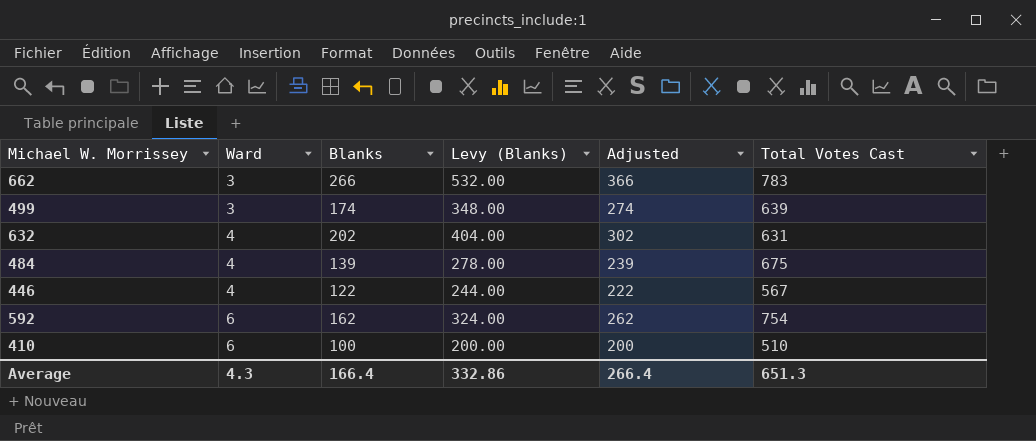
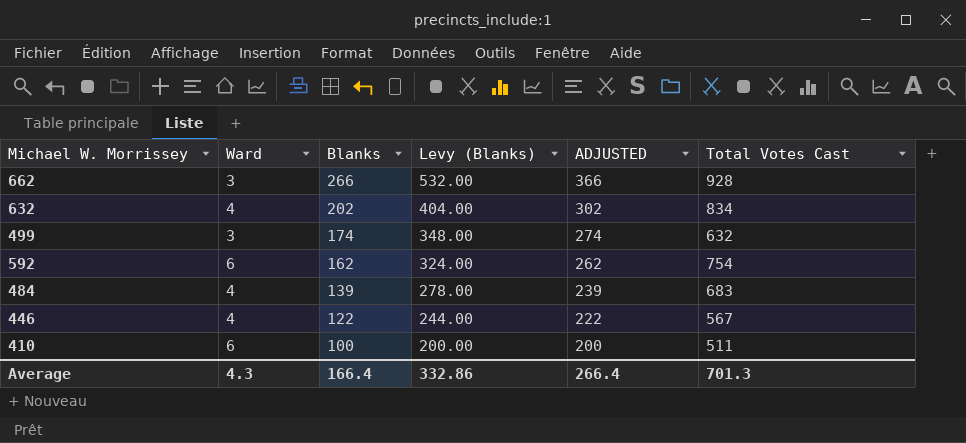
row order: Ward ascending -> Blanks descending
column name: Adjusted -> ADJUSTED
662 | Total Votes Cast: 783 -> 928
632 | Total Votes Cast: 631 -> 834
499 | Total Votes Cast: 639 -> 632
484 | Total Votes Cast: 675 -> 683
410 | Total Votes Cast: 510 -> 511
Average | Total Votes Cast: 651.3 -> 701.3

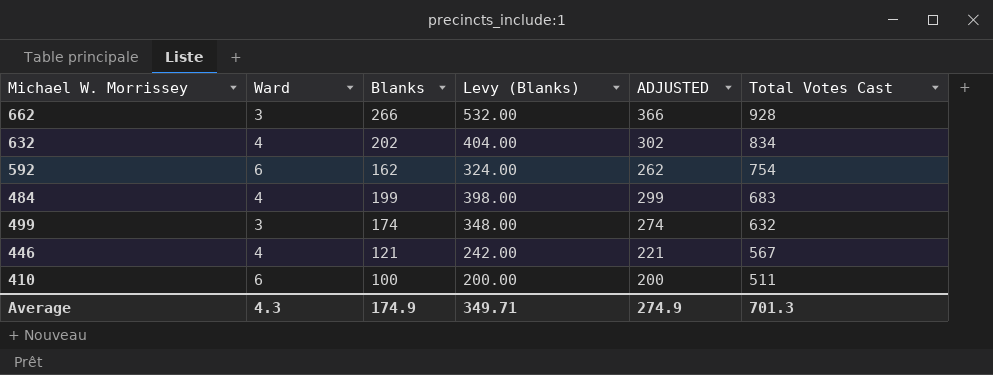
row order: Blanks descending -> Total Votes Cast descending
484 | Blanks: 139 -> 199
484 | Levy (Blanks): 278.00 -> 398.00
484 | ADJUSTED: 239 -> 299
446 | Blanks: 122 -> 121
446 | Levy (Blanks): 244.00 -> 242.00
446 | ADJUSTED: 222 -> 221
Average | Blanks: 166.4 -> 174.9
Average | Levy (Blanks): 332.86 -> 349.71
Average | ADJUSTED: 266.4 -> 274.9

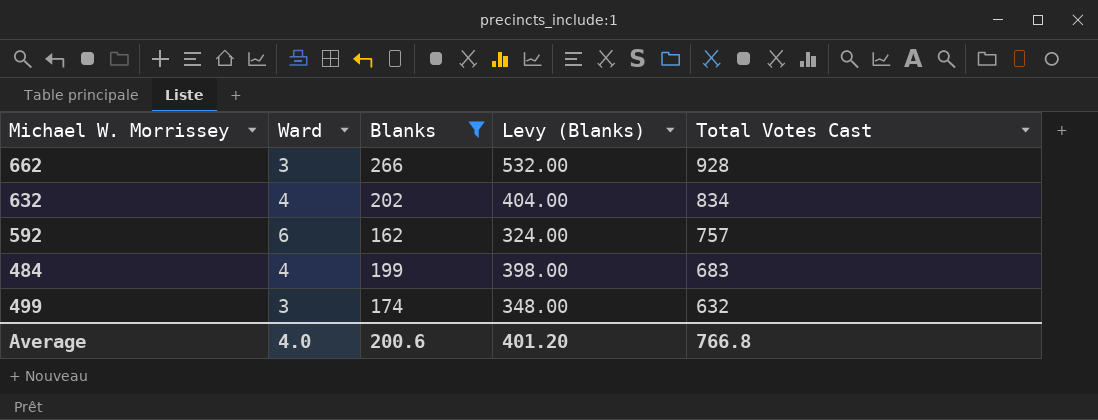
filter: none -> Blanks >= 162
column ADJUSTED | formula: [Blanks] + 100 -> none
592 | Total Votes Cast: 754 -> 757
Average | Ward: 4.3 -> 4.0
Average | Blanks: 174.9 -> 200.6
Average | Levy (Blanks): 349.71 -> 401.20
Average | Total Votes Cast: 701.3 -> 766.8

